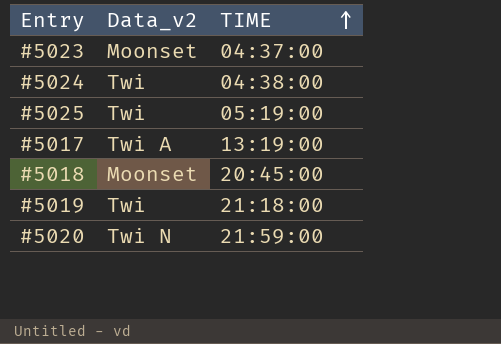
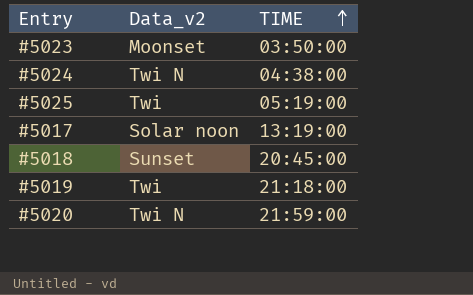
#5023 | TIME: 04:37:00 -> 03:50:00
#5024 | Data_v2: Twi -> Twi N
#5017 | Data_v2: Twi A -> Solar noon
#5018 | Data_v2: Moonset -> Sunset

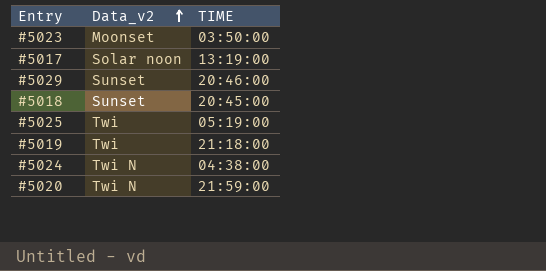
row order: TIME ascending -> Data_v2 ascending
row #5029: none -> Sunset | 20:46:00

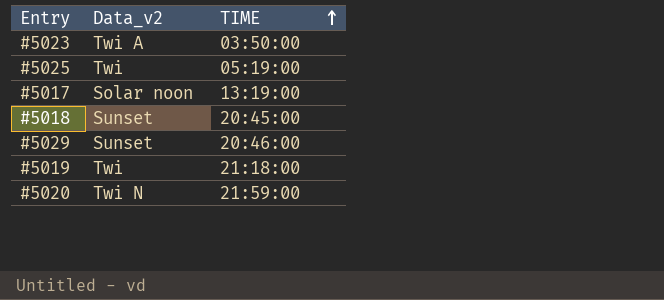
row order: Data_v2 ascending -> TIME ascending
row #5024: Twi N | 04:38:00 -> none
#5023 | Data_v2: Moonset -> Twi A

